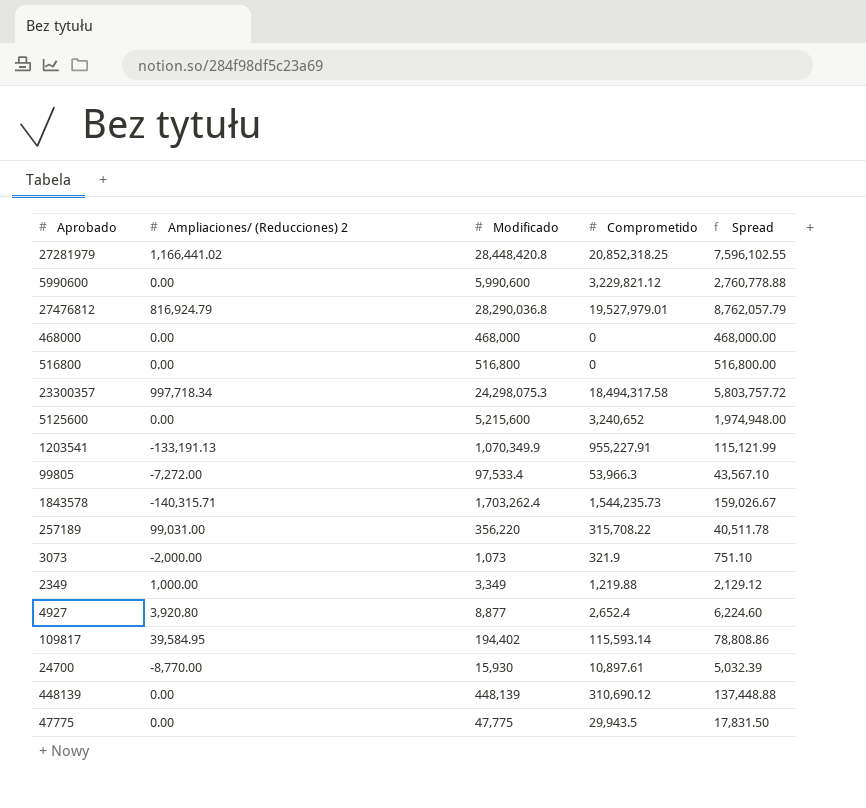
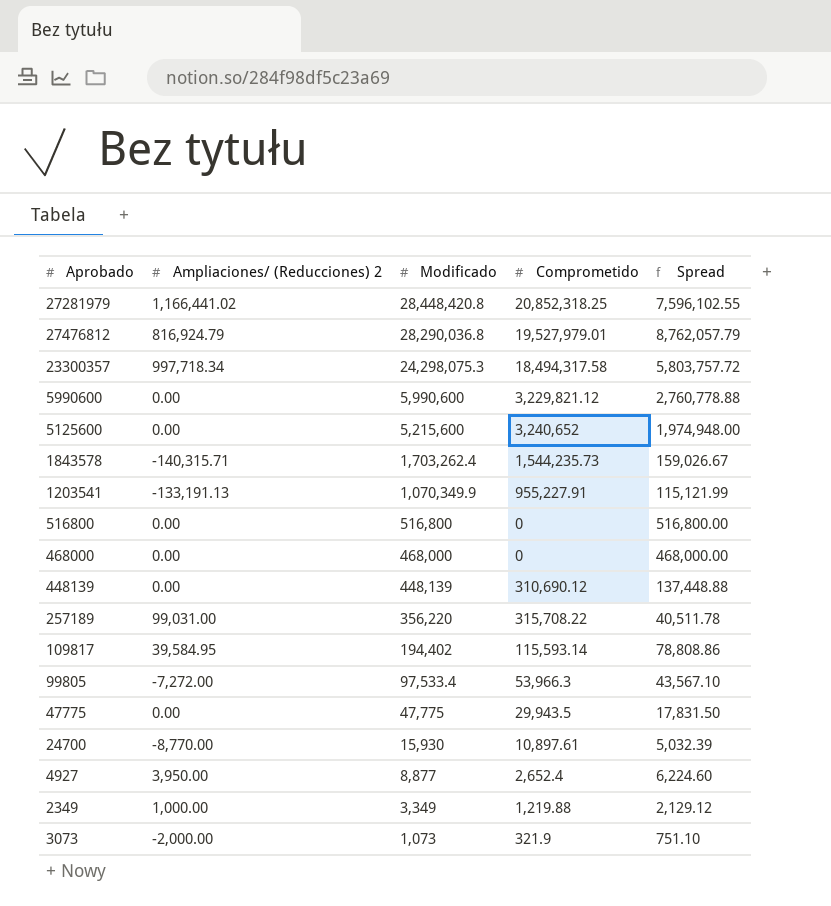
row order: none -> Modificado descending
4927 | Ampliaciones/ (Reducciones) 2: 3,920.80 -> 3,950.00

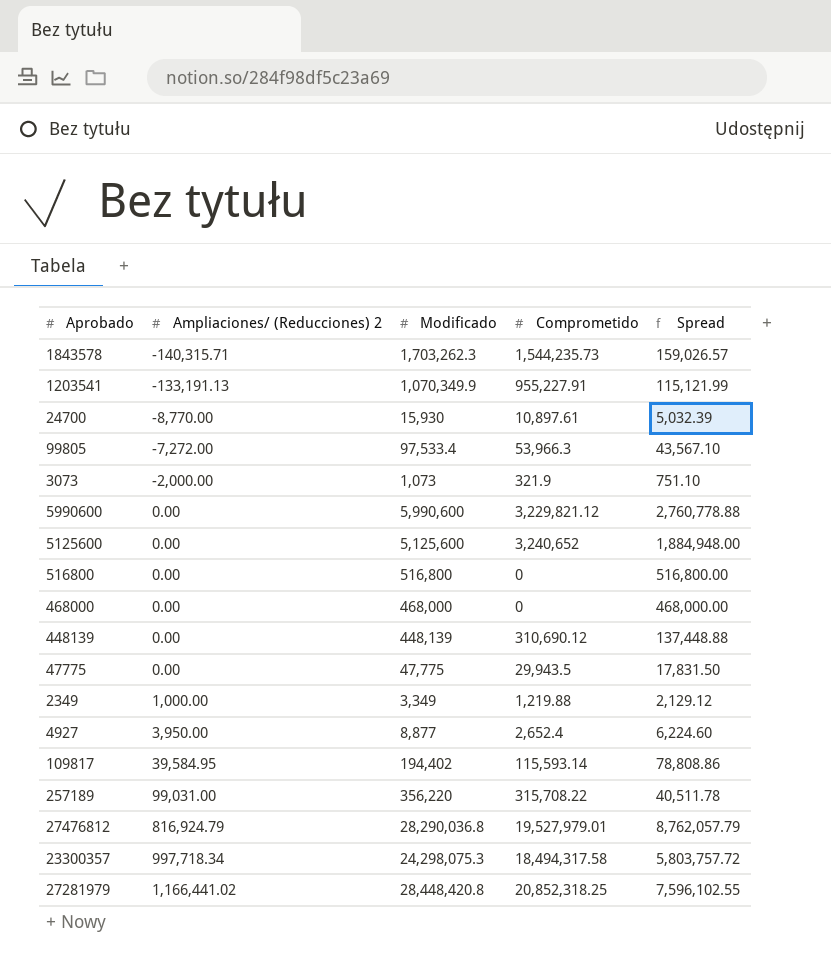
row order: Modificado descending -> Ampliaciones/ (Reducciones) 2 ascending
1843578 | Modificado: 1,703,262.4 -> 1,703,262.3
1843578 | Spread: 159,026.67 -> 159,026.57
5125600 | Modificado: 5,215,600 -> 5,125,600
5125600 | Spread: 1,974,948.00 -> 1,884,948.00

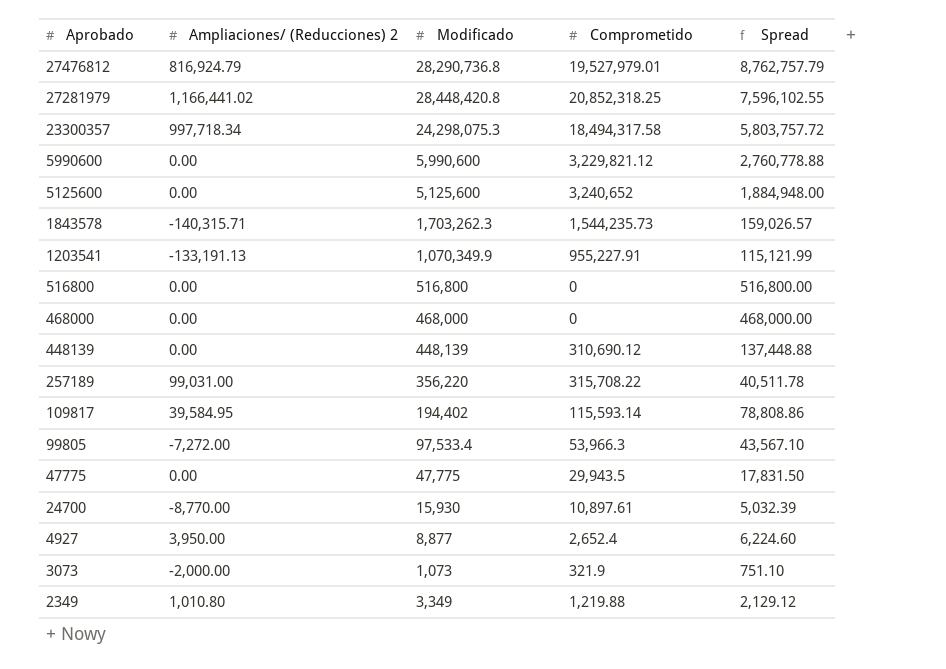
row order: Ampliaciones/ (Reducciones) 2 ascending -> Aprobado descending
27476812 | Modificado: 28,290,036.8 -> 28,290,736.8
27476812 | Spread: 8,762,057.79 -> 8,762,757.79
2349 | Ampliaciones/ (Reducciones) 2: 1,000.00 -> 1,010.80

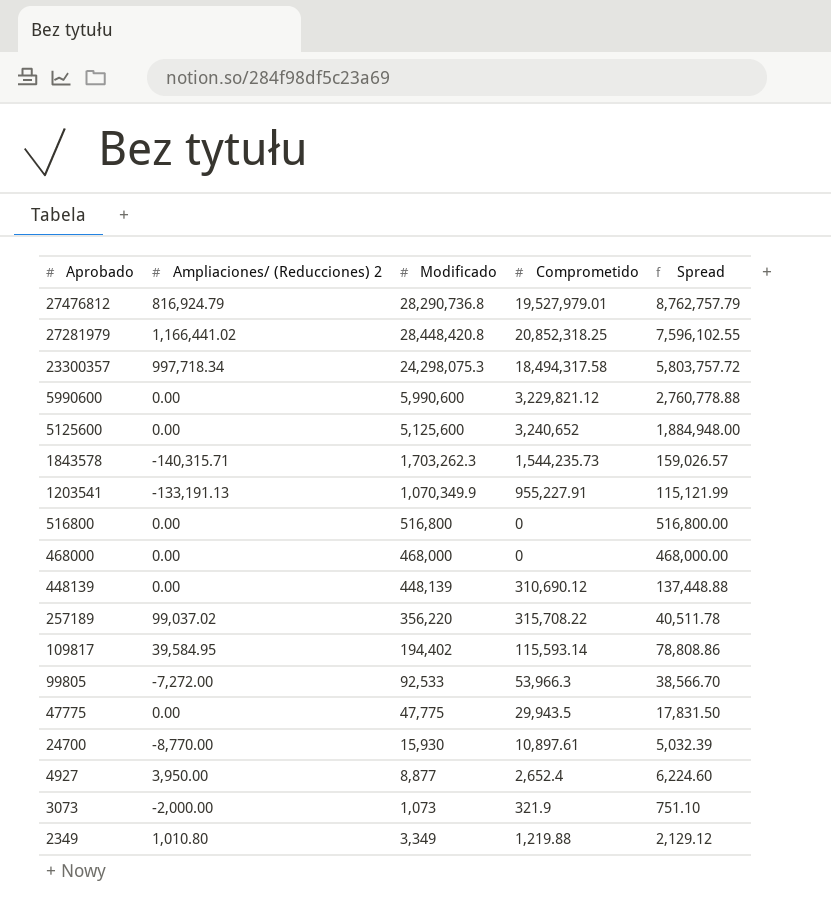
257189 | Ampliaciones/ (Reducciones) 2: 99,031.00 -> 99,037.02
99805 | Modificado: 97,533.4 -> 92,533
99805 | Spread: 43,567.10 -> 38,566.70

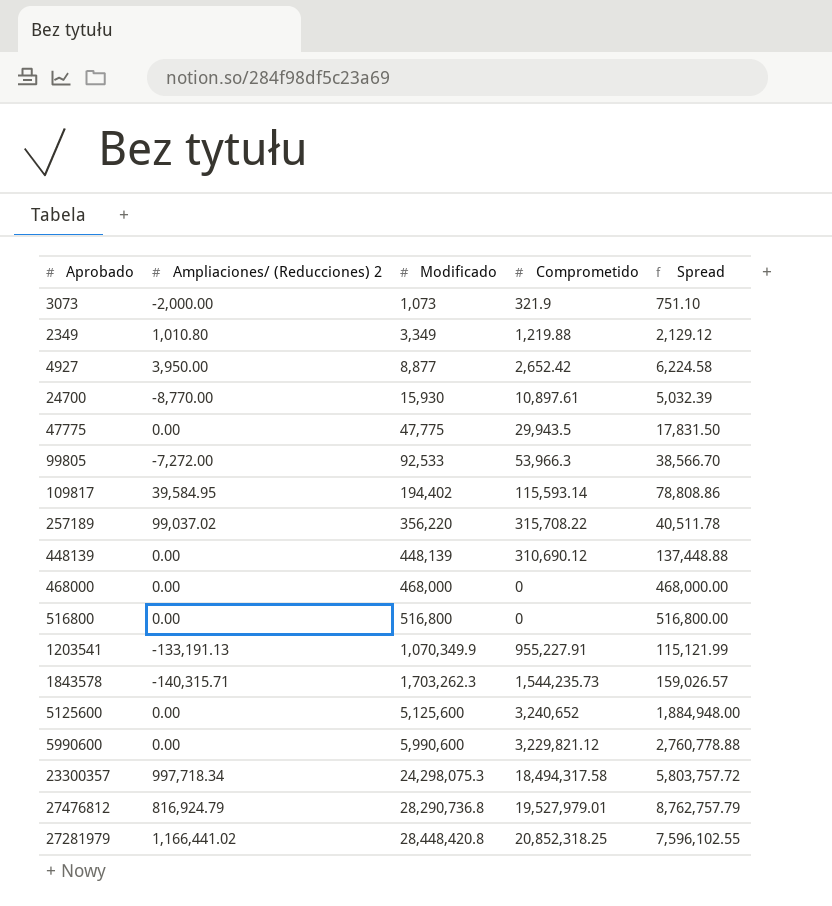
row order: Aprobado descending -> Modificado ascending
4927 | Comprometido: 2,652.4 -> 2,652.42
4927 | Spread: 6,224.60 -> 6,224.58

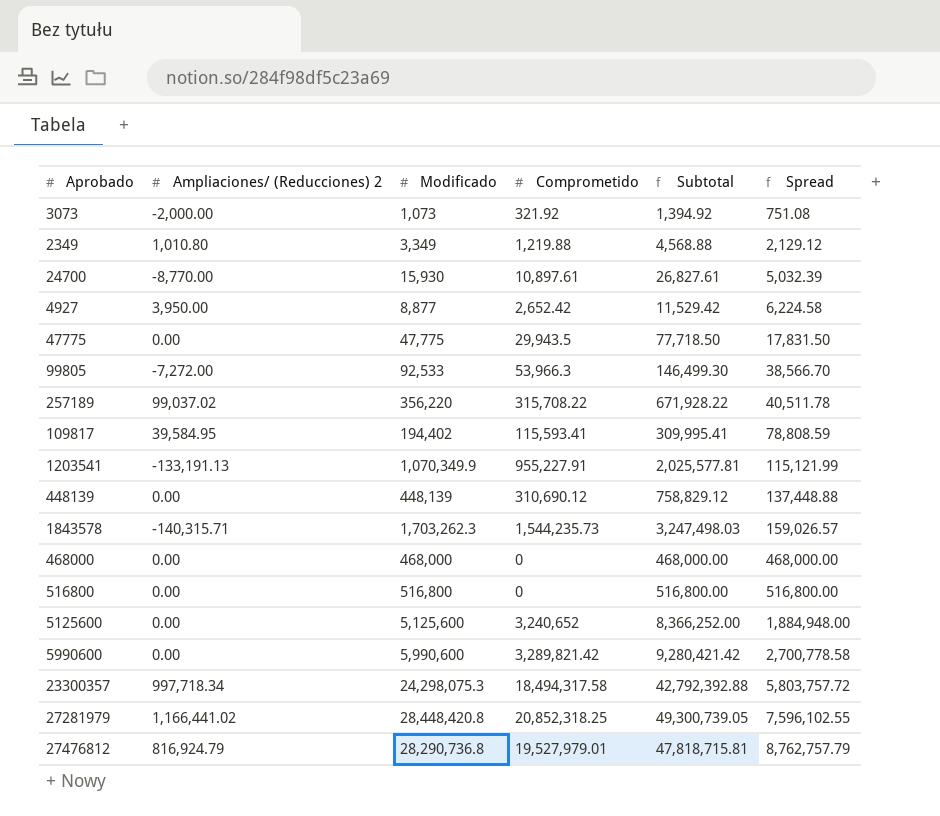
row order: Modificado ascending -> Spread ascending
column Subtotal | formula: none -> [Modificado] + [Comprometido]
3073 | Comprometido: 321.9 -> 321.92
3073 | Spread: 751.10 -> 751.08
109817 | Comprometido: 115,593.14 -> 115,593.41
109817 | Spread: 78,808.86 -> 78,808.59
5990600 | Comprometido: 3,229,821.12 -> 3,289,821.42
5990600 | Spread: 2,760,778.88 -> 2,700,778.58

